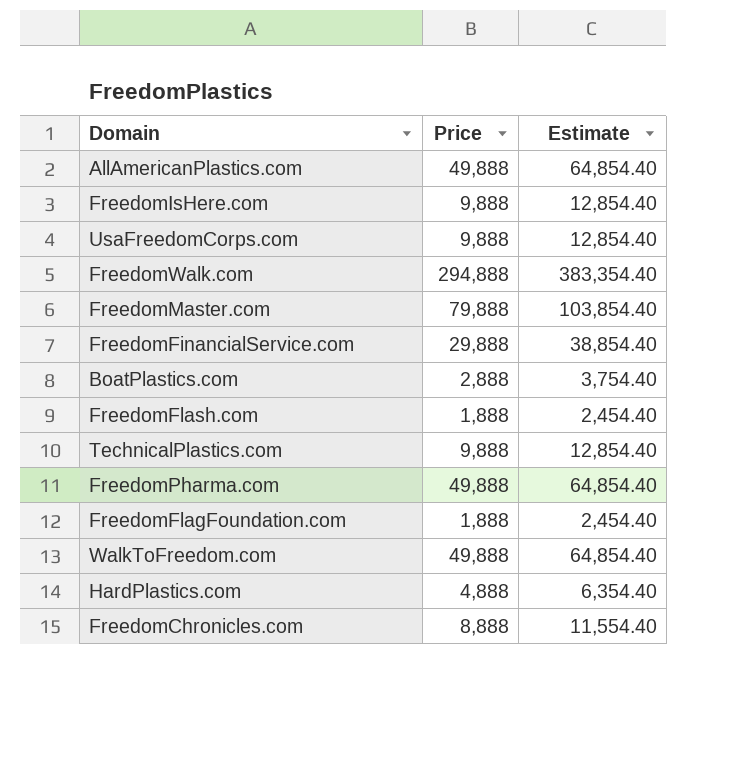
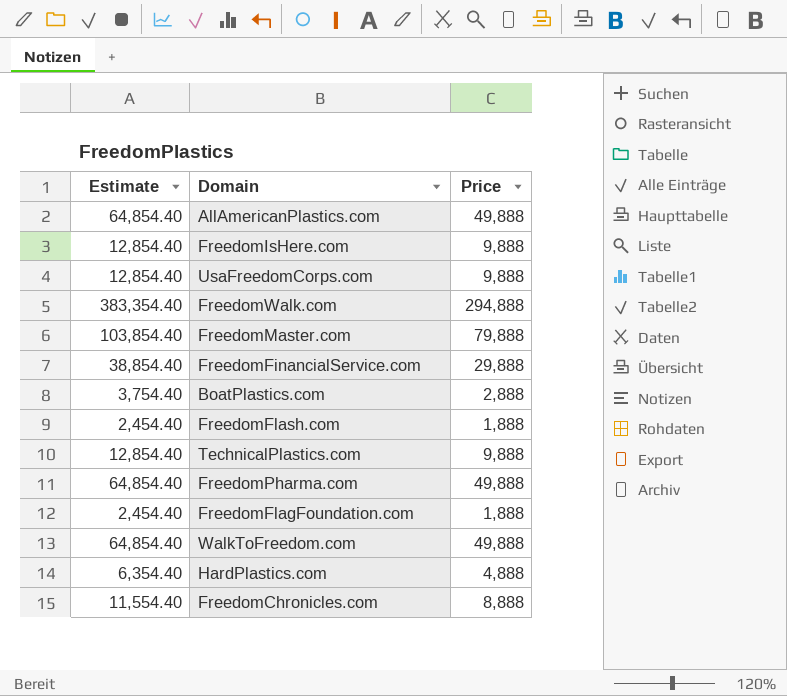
column Estimate | position: 3 -> 1

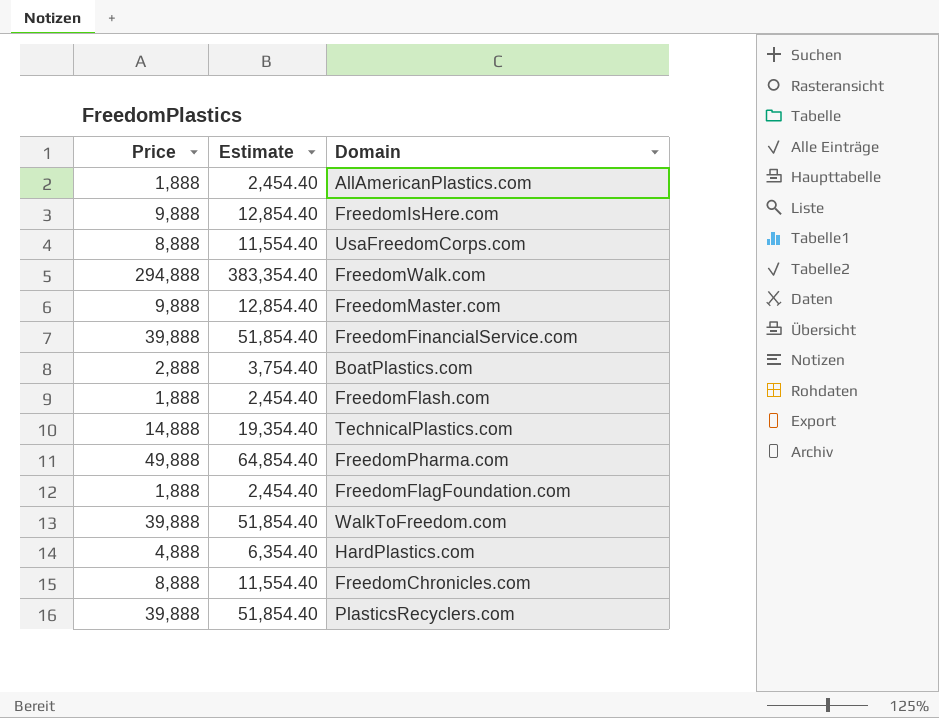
column Price | position: 3 -> 1
AllAmericanPlastics.com | Price: 49,888 -> 1,888
AllAmericanPlastics.com | Estimate: 64,854.40 -> 2,454.40
UsaFreedomCorps.com | Price: 9,888 -> 8,888
UsaFreedomCorps.com | Estimate: 12,854.40 -> 11,554.40
FreedomMaster.com | Price: 79,888 -> 9,888
FreedomMaster.com | Estimate: 103,854.40 -> 12,854.40
FreedomFinancialService.com | Price: 29,888 -> 39,888
FreedomFinancialService.com | Estimate: 38,854.40 -> 51,854.40
TechnicalPlastics.com | Price: 9,888 -> 14,888
TechnicalPlastics.com | Estimate: 12,854.40 -> 19,354.40
WalkToFreedom.com | Price: 49,888 -> 39,888
WalkToFreedom.com | Estimate: 64,854.40 -> 51,854.40
row PlasticsRecyclers.com: none -> 39,888 | 51,854.40

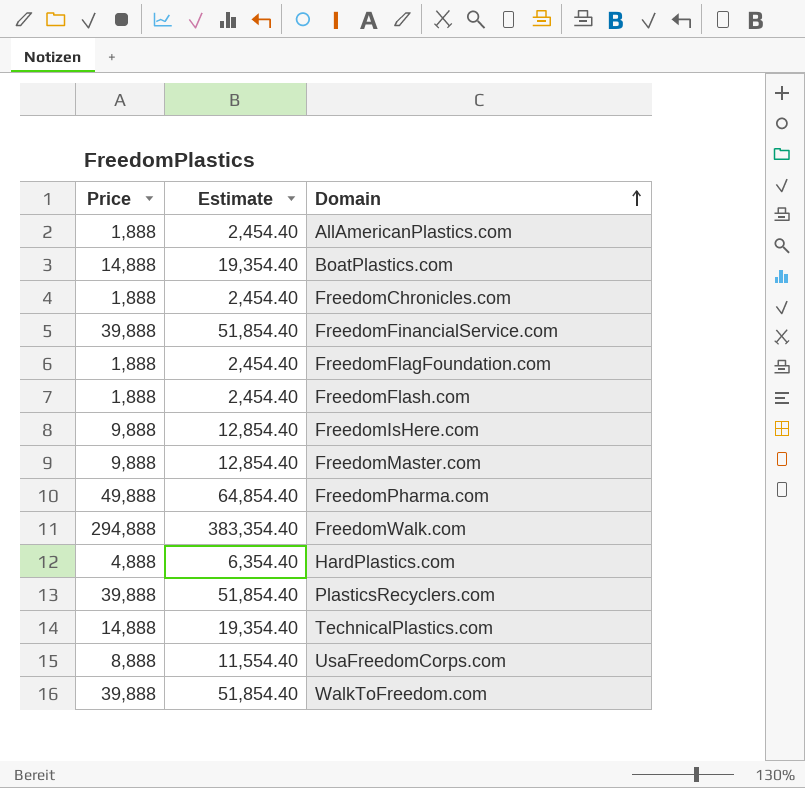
row order: none -> Domain ascending
BoatPlastics.com | Price: 2,888 -> 14,888
BoatPlastics.com | Estimate: 3,754.40 -> 19,354.40
FreedomChronicles.com | Price: 8,888 -> 1,888
FreedomChronicles.com | Estimate: 11,554.40 -> 2,454.40

